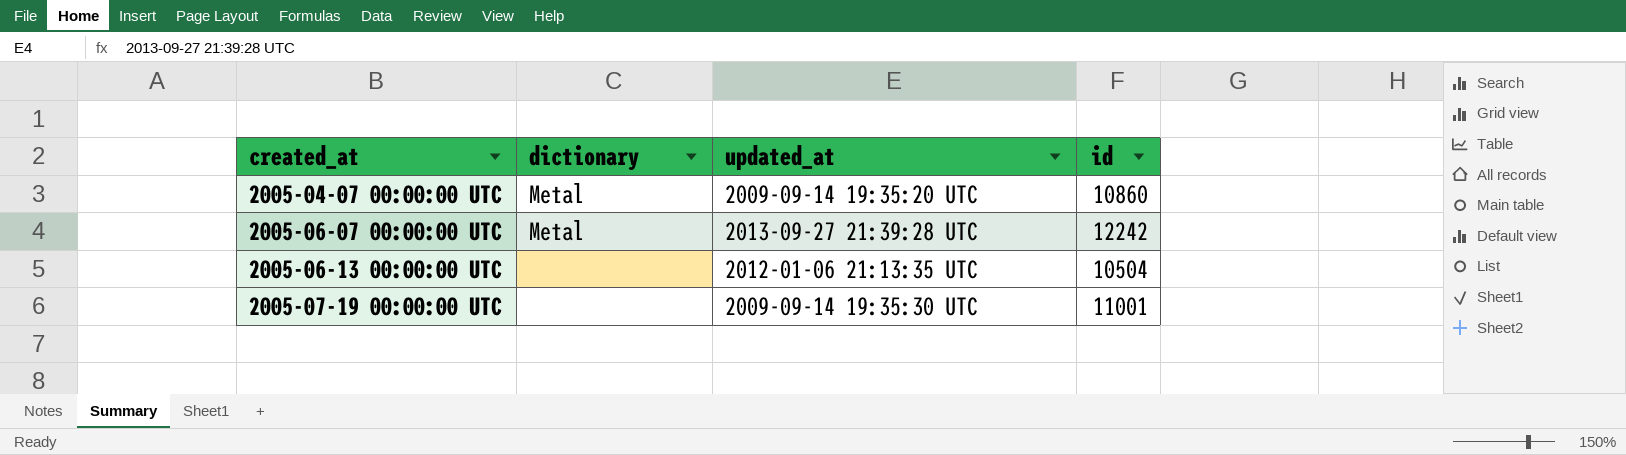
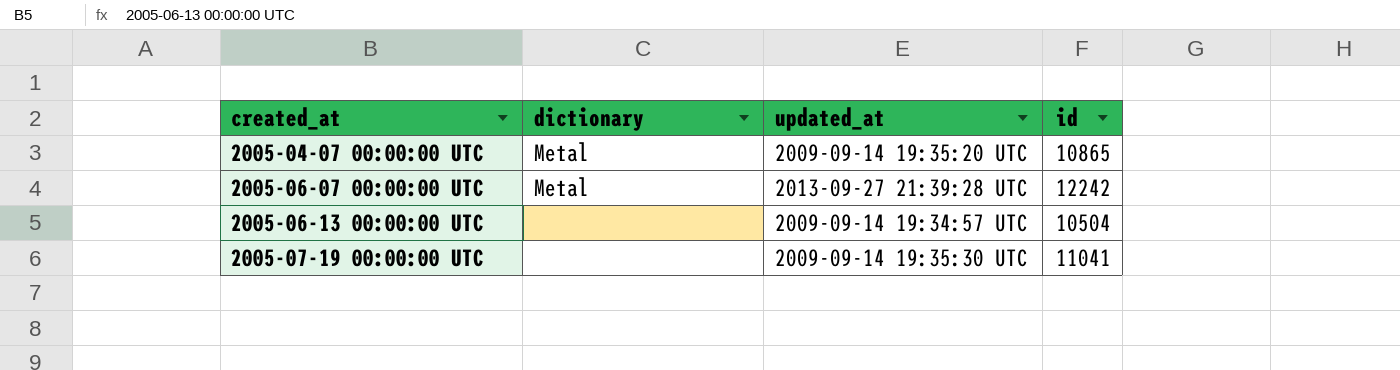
2005-04-07 00:00:00 UTC | id: 10860 -> 10865
2005-06-13 00:00:00 UTC | updated_at: 2012-01-06 21:13:35 UTC -> 2009-09-14 19:34:57 UTC
2005-07-19 00:00:00 UTC | id: 11001 -> 11041

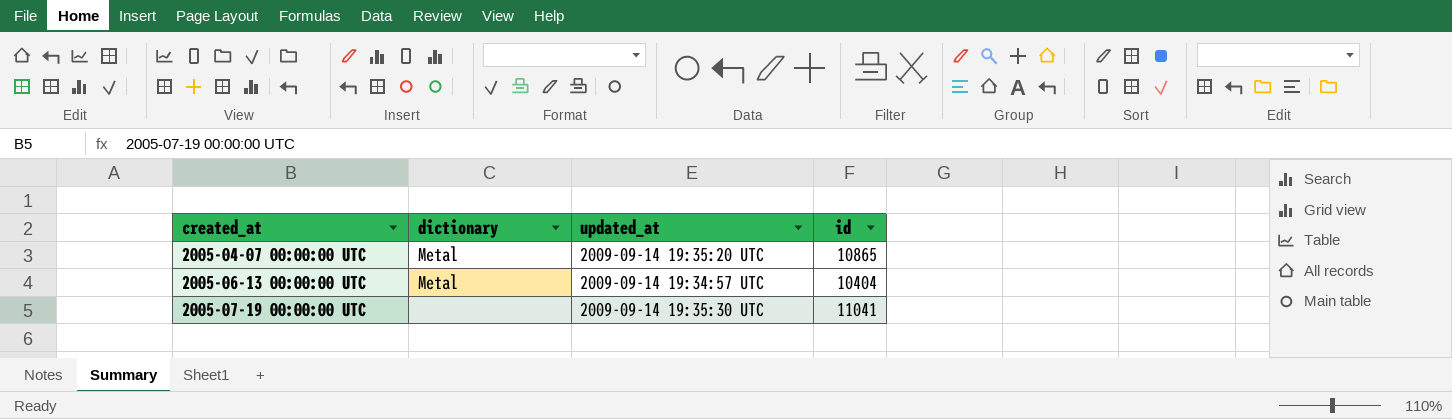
row 2005-06-07 00:00:00 UTC: Metal | 2013-09-27 21:39:28 UTC | 12242 -> none
2005-06-13 00:00:00 UTC | dictionary: none -> Metal
2005-06-13 00:00:00 UTC | id: 10504 -> 10404

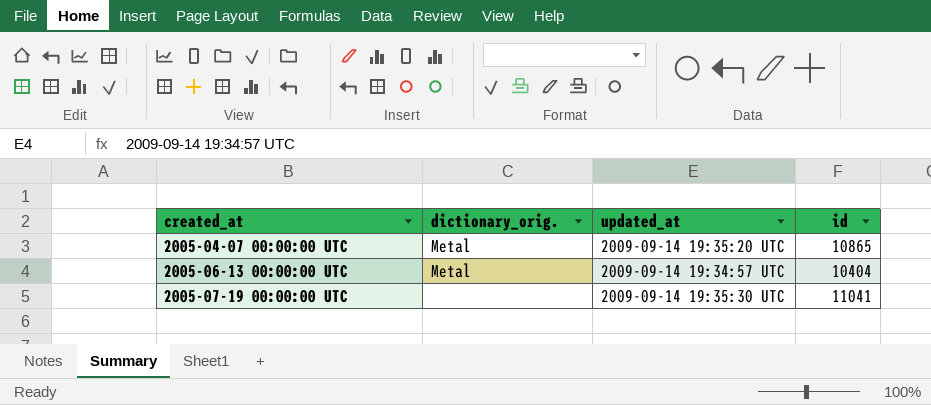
column name: dictionary -> dictionary_orig.

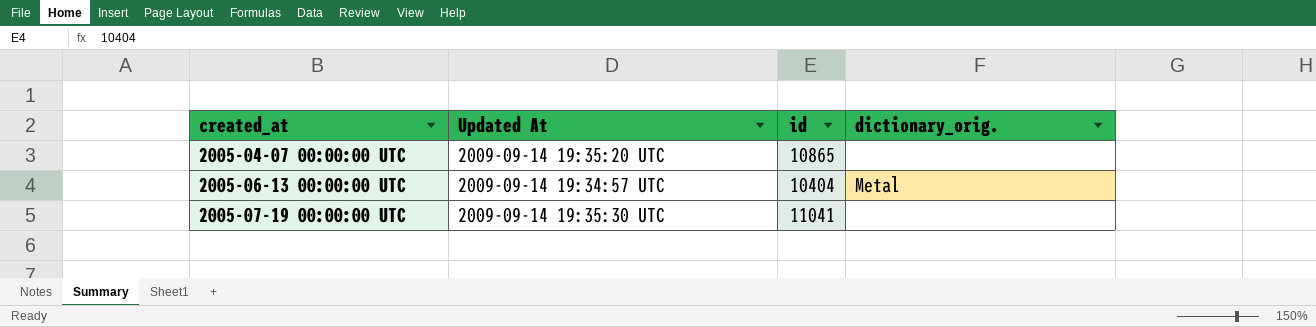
column name: updated_at -> Updated At
column dictionary_orig. | position: 2 -> 4
2005-04-07 00:00:00 UTC | dictionary_orig.: Metal -> none

